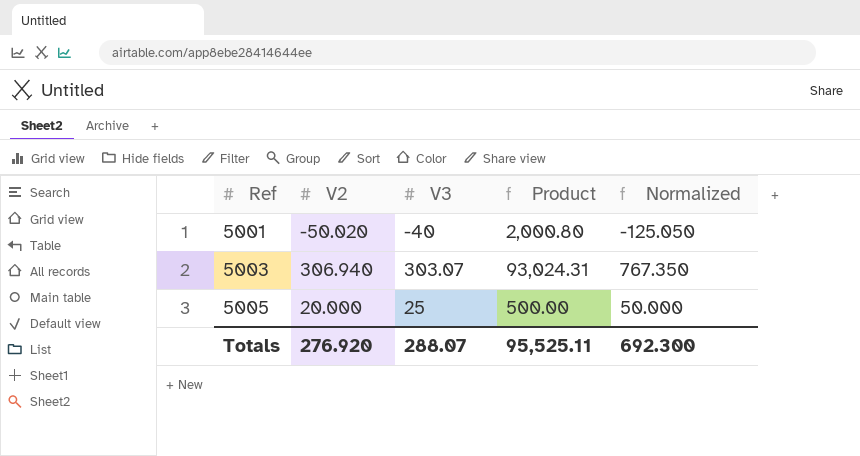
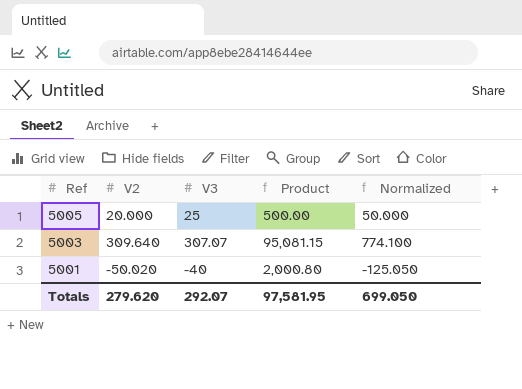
row order: Ref ascending -> Ref descending
5003 | V2: 306.940 -> 309.640
5003 | V3: 303.07 -> 307.07
5003 | Product: 93,024.31 -> 95,081.15
5003 | Normalized: 767.350 -> 774.100
Totals | V2: 276.920 -> 279.620
Totals | V3: 288.07 -> 292.07
Totals | Product: 95,525.11 -> 97,581.95
Totals | Normalized: 692.300 -> 699.050

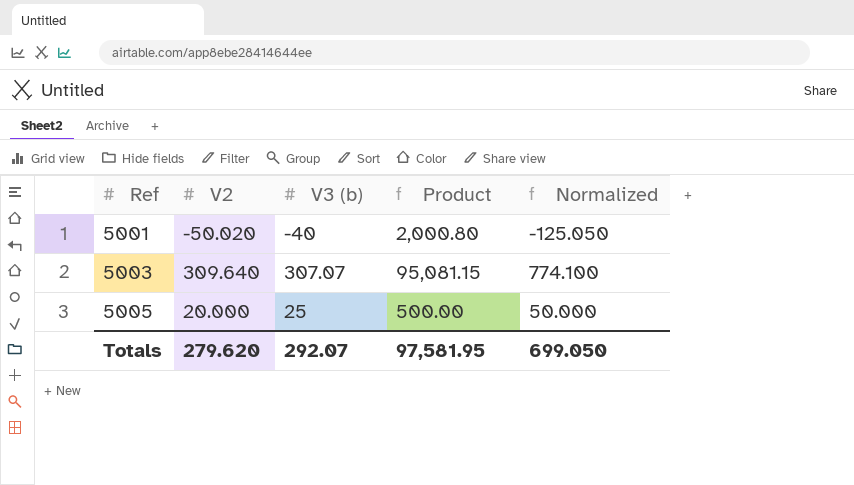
row order: Ref descending -> Ref ascending
column name: V3 -> V3 (b)

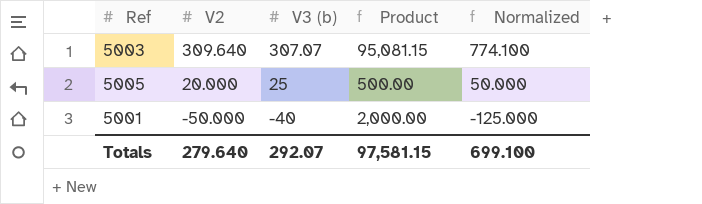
row order: Ref ascending -> V2 descending
5001 | V2: -50.020 -> -50.000
5001 | Product: 2,000.80 -> 2,000.00
5001 | Normalized: -125.050 -> -125.000
Totals | V2: 279.620 -> 279.640
Totals | Product: 97,581.95 -> 97,581.15
Totals | Normalized: 699.050 -> 699.100

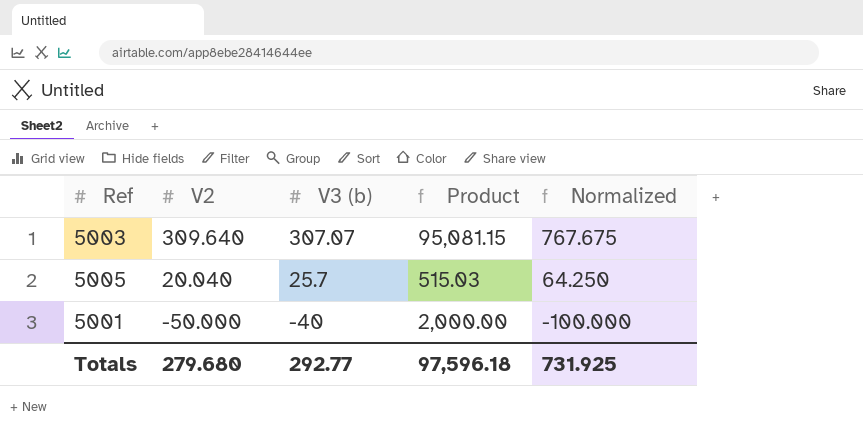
column Normalized | formula: [V2] * 2.5 -> [V3 (b)] * 2.5
5005 | V2: 20.000 -> 20.040
5005 | V3 (b): 25 -> 25.7
5005 | Product: 500.00 -> 515.03
Totals | V2: 279.640 -> 279.680
Totals | V3 (b): 292.07 -> 292.77
Totals | Product: 97,581.15 -> 97,596.18
Totals | Normalized: 699.100 -> 731.925

